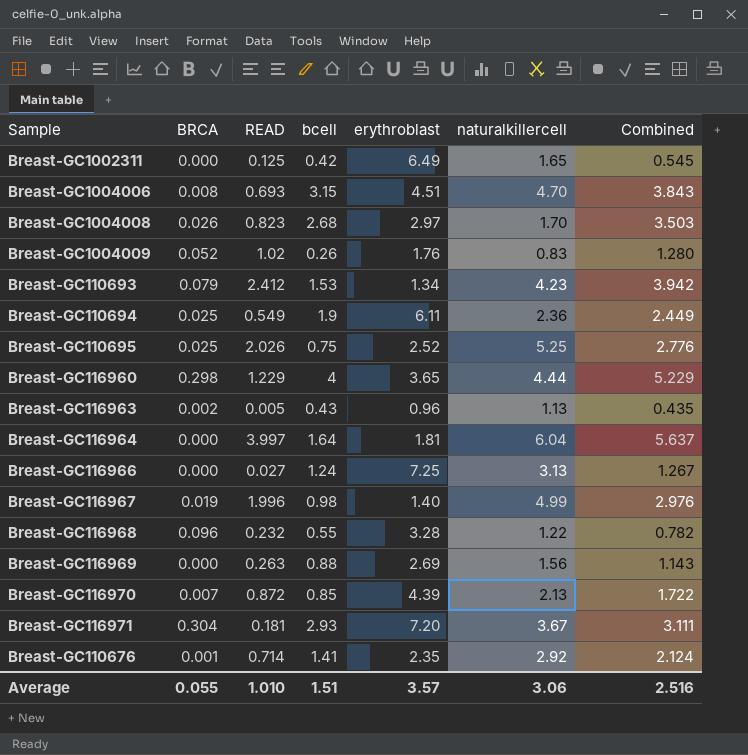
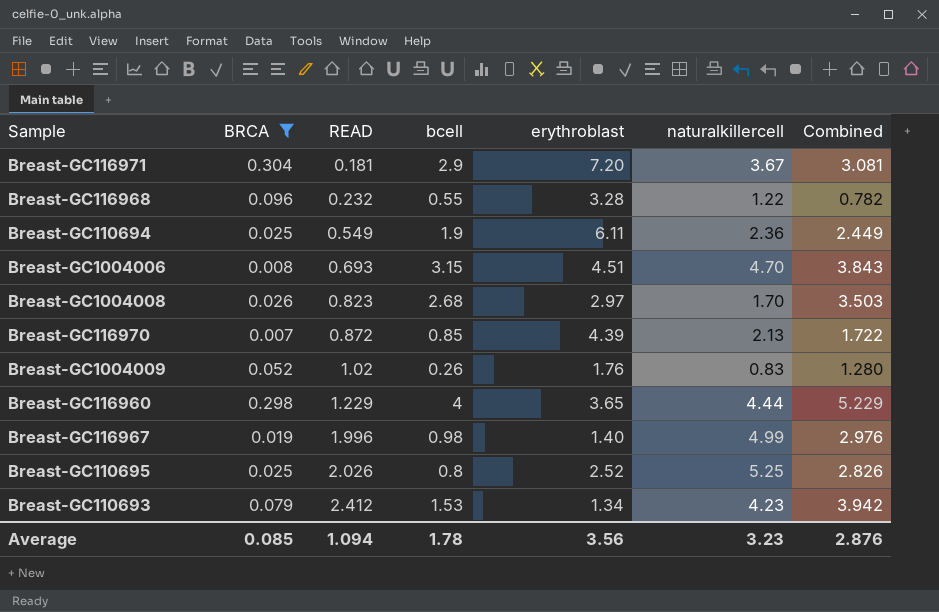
filter: none -> BRCA >= 0.007
row order: none -> READ ascending
Breast-GC116971 | bcell: 2.93 -> 2.9
Breast-GC116971 | Combined: 3.111 -> 3.081
Breast-GC110695 | bcell: 0.75 -> 0.8
Breast-GC110695 | Combined: 2.776 -> 2.826
Average | BRCA: 0.055 -> 0.085
Average | READ: 1.010 -> 1.094
Average | bcell: 1.51 -> 1.78
Average | erythroblast: 3.57 -> 3.56
Average | naturalkillercell: 3.06 -> 3.23
Average | Combined: 2.516 -> 2.876

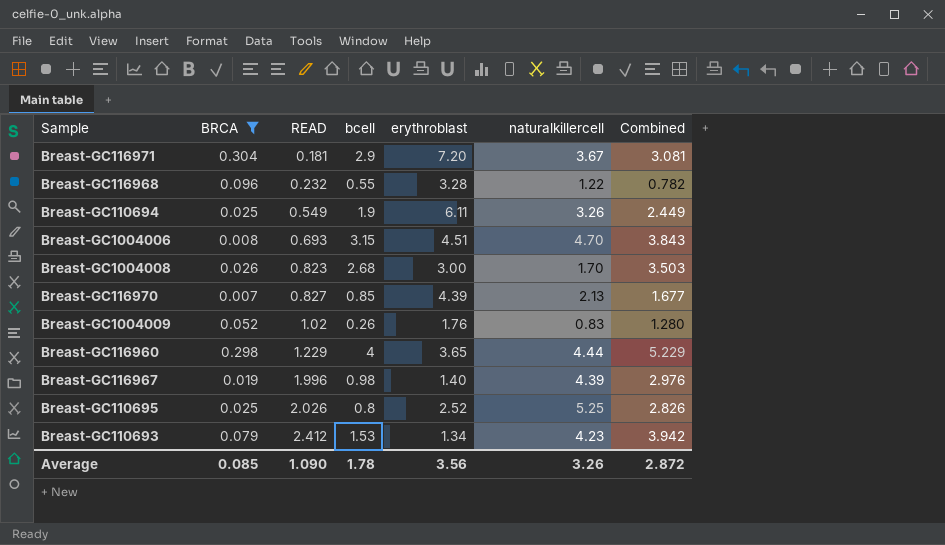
Breast-GC110694 | naturalkillercell: 2.36 -> 3.26
Breast-GC1004008 | erythroblast: 2.97 -> 3.00
Breast-GC116970 | READ: 0.872 -> 0.827
Breast-GC116970 | Combined: 1.722 -> 1.677
Breast-GC116967 | naturalkillercell: 4.99 -> 4.39
Average | READ: 1.094 -> 1.090
Average | naturalkillercell: 3.23 -> 3.26
Average | Combined: 2.876 -> 2.872

